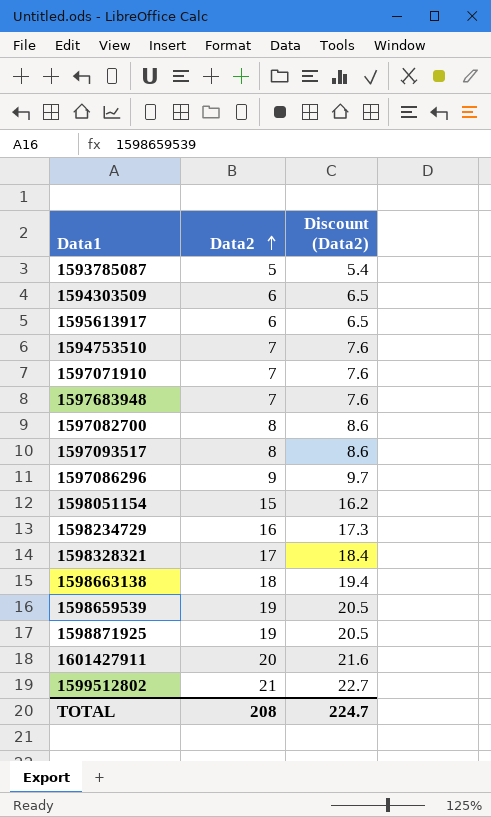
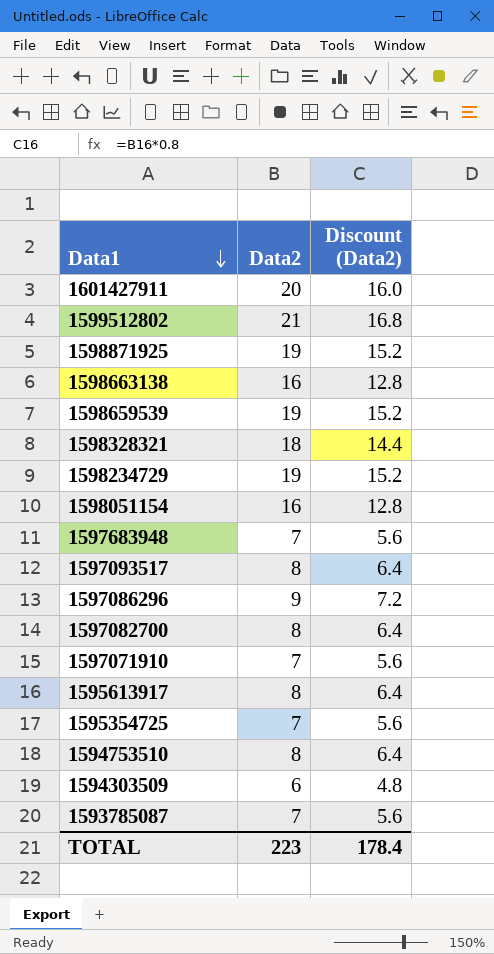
row order: Data2 ascending -> Data1 descending
column Discount (Data2) | formula: [Data2] * 1.08 -> [Data2] * 0.8
1598663138 | Data2: 18 -> 16
1598328321 | Data2: 17 -> 18
1598234729 | Data2: 16 -> 19
1598051154 | Data2: 15 -> 16
1595613917 | Data2: 6 -> 8
row 1595354725: none -> 7 | 5.6
1594753510 | Data2: 7 -> 8
1593785087 | Data2: 5 -> 7
TOTAL | Data2: 208 -> 223
TOTAL | Discount (Data2): 224.7 -> 178.4

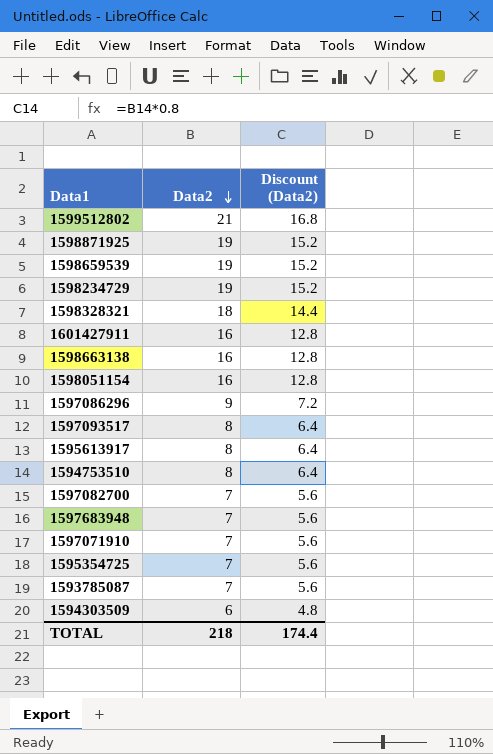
row order: Data1 descending -> Data2 descending
1601427911 | Data2: 20 -> 16
1601427911 | Discount (Data2): 16.0 -> 12.8
1597082700 | Data2: 8 -> 7
1597082700 | Discount (Data2): 6.4 -> 5.6
TOTAL | Data2: 223 -> 218
TOTAL | Discount (Data2): 178.4 -> 174.4

